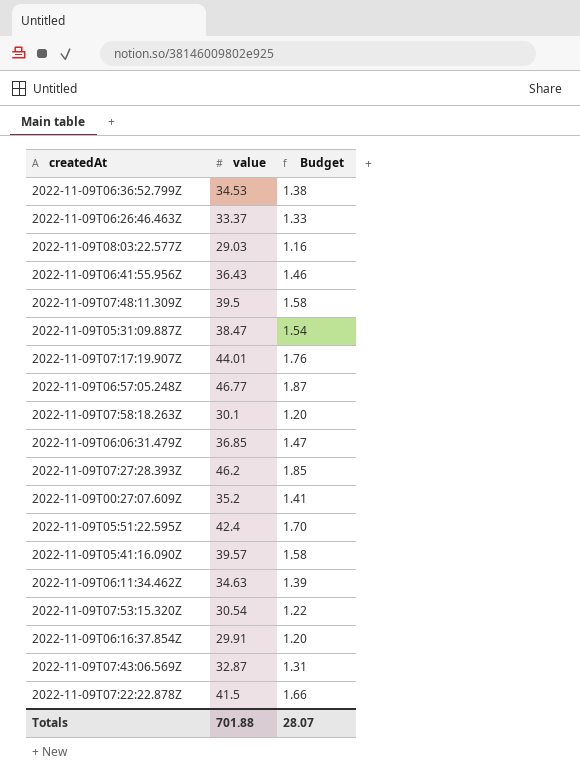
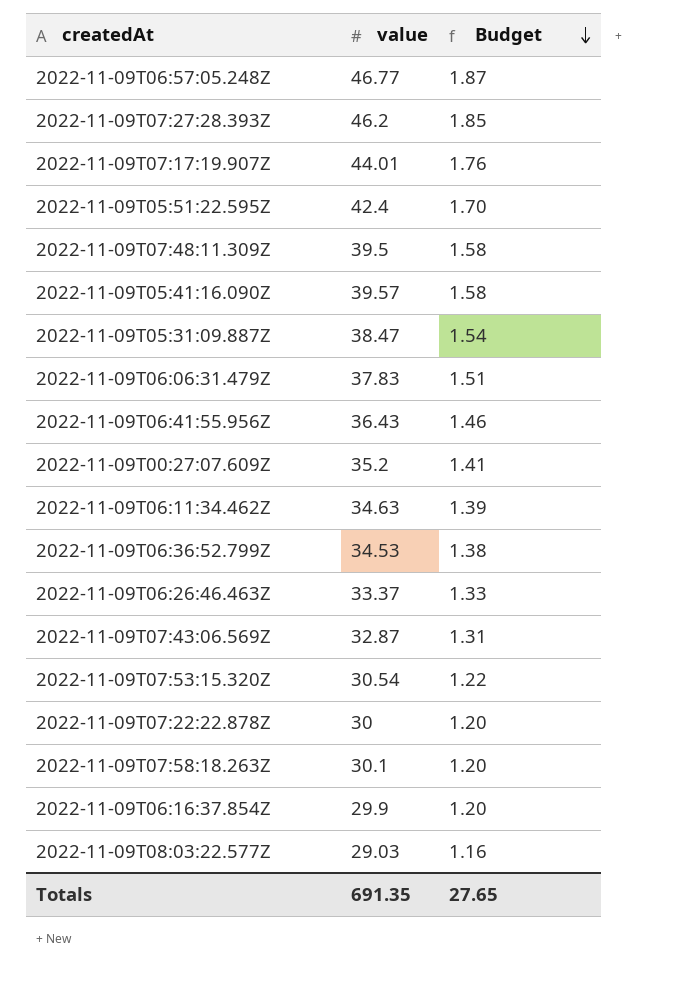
row order: none -> Budget descending
2022-11-09T06:06:31.479Z | value: 36.85 -> 37.83
2022-11-09T06:06:31.479Z | Budget: 1.47 -> 1.51
2022-11-09T07:22:22.878Z | value: 41.5 -> 30
2022-11-09T07:22:22.878Z | Budget: 1.66 -> 1.20
2022-11-09T06:16:37.854Z | value: 29.91 -> 29.9
Totals | value: 701.88 -> 691.35
Totals | Budget: 28.07 -> 27.65

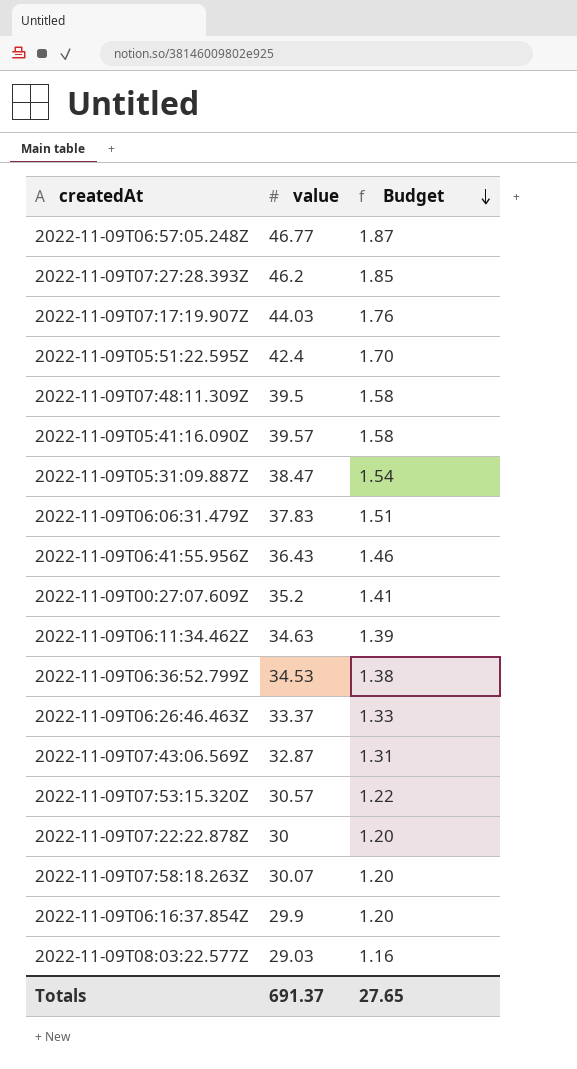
2022-11-09T07:17:19.907Z | value: 44.01 -> 44.03
2022-11-09T07:53:15.320Z | value: 30.54 -> 30.57
2022-11-09T07:58:18.263Z | value: 30.1 -> 30.07
Totals | value: 691.35 -> 691.37

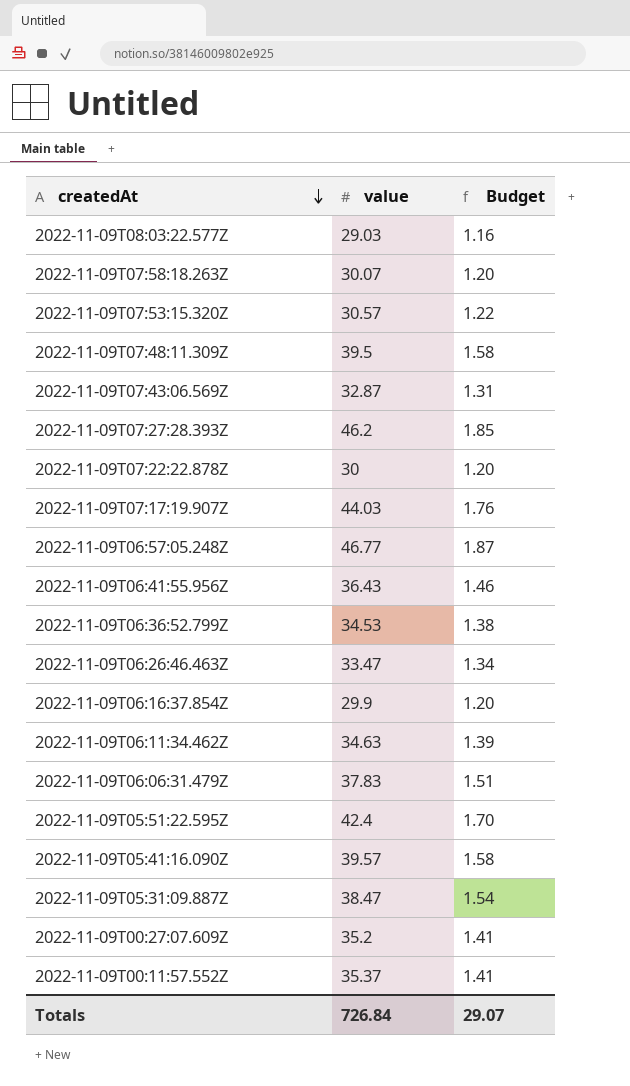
row order: Budget descending -> createdAt descending
2022-11-09T06:26:46.463Z | value: 33.37 -> 33.47
2022-11-09T06:26:46.463Z | Budget: 1.33 -> 1.34
row 2022-11-09T00:11:57.552Z: none -> 35.37 | 1.41
Totals | value: 691.37 -> 726.84
Totals | Budget: 27.65 -> 29.07

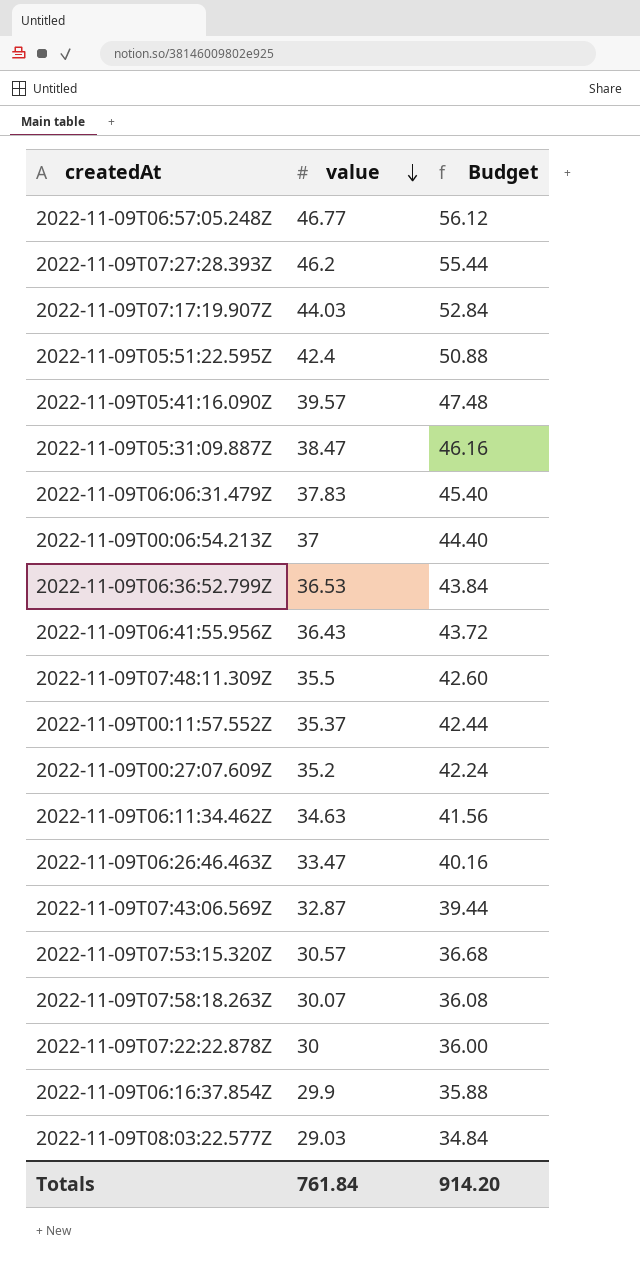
row order: createdAt descending -> value descending
column Budget | formula: [value] * 0.04 -> [value] * 1.2
row 2022-11-09T00:06:54.213Z: none -> 37 | 44.40
2022-11-09T06:36:52.799Z | value: 34.53 -> 36.53
2022-11-09T07:48:11.309Z | value: 39.5 -> 35.5
Totals | value: 726.84 -> 761.84
Totals | Budget: 29.07 -> 914.20

